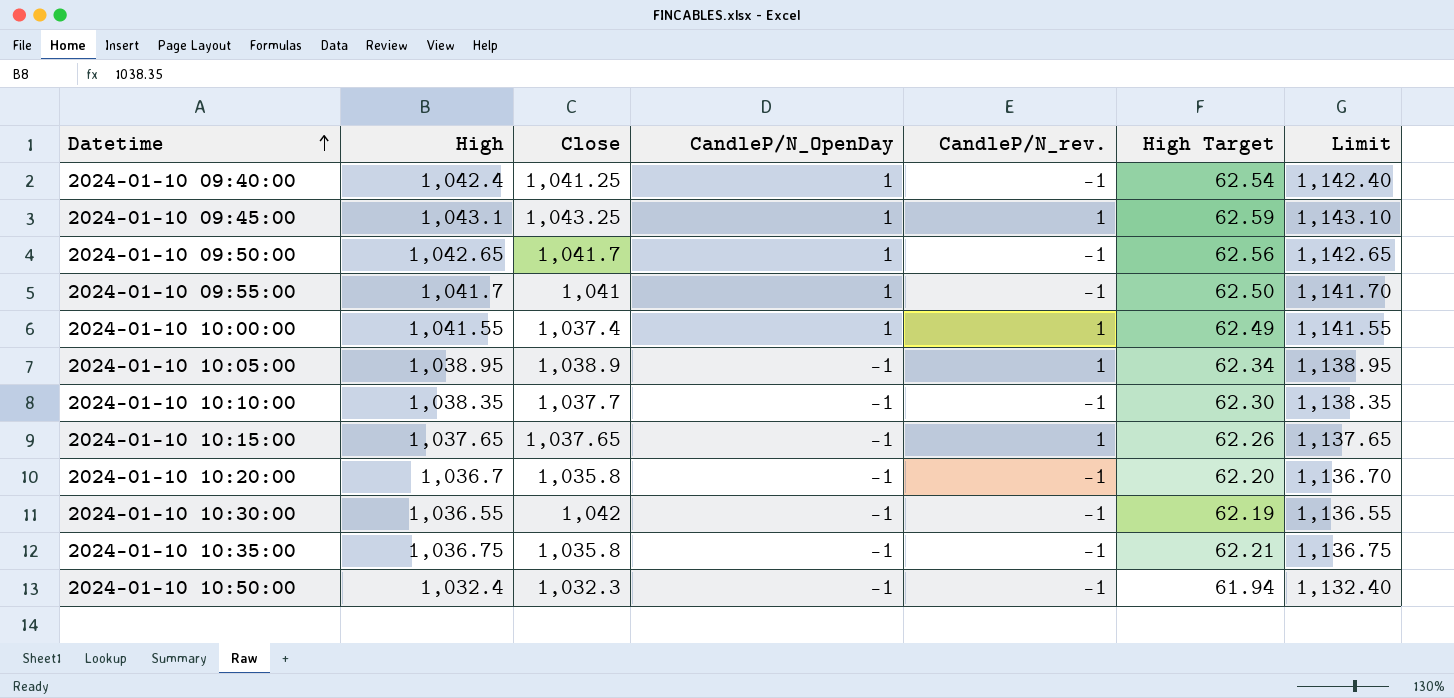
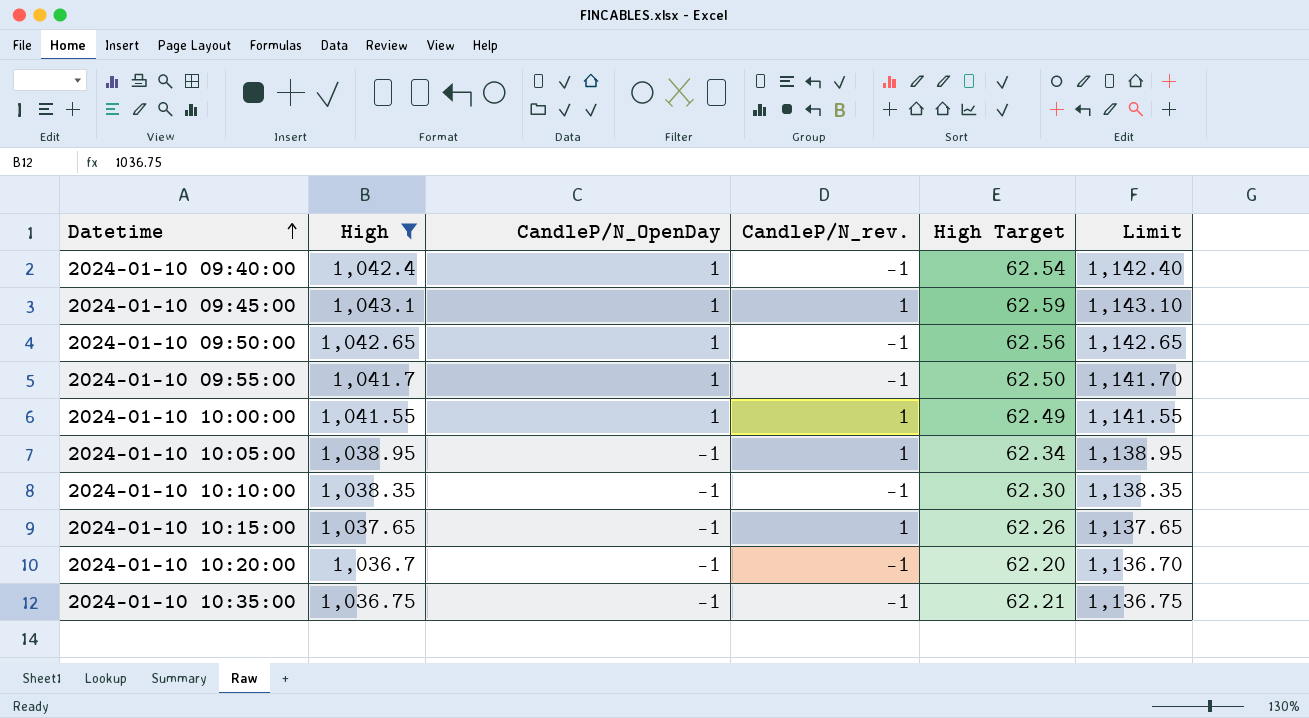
filter: none -> High >= 1,036.7
column Close | position: 3 -> none

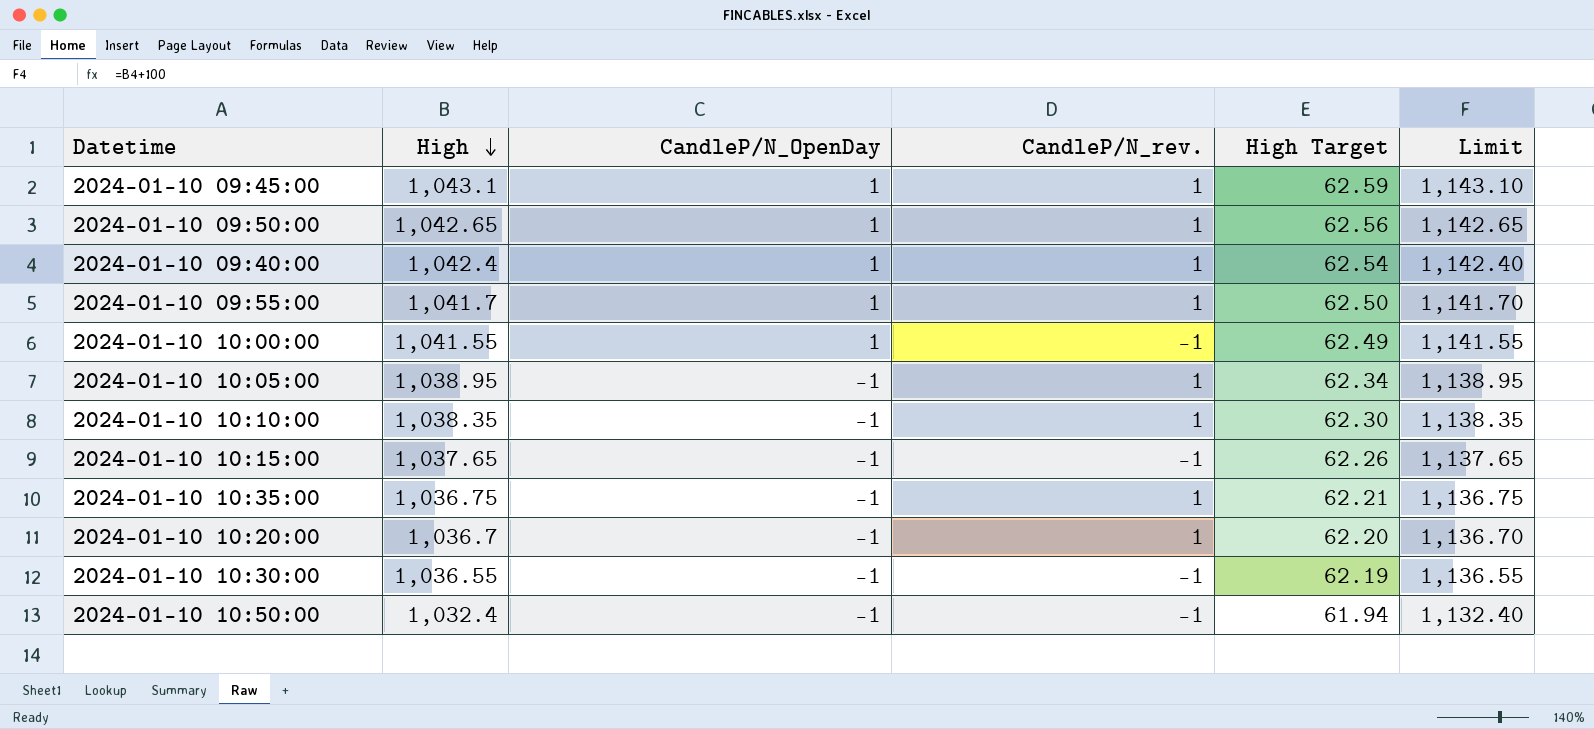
filter: High >= 1,036.7 -> none
row order: Datetime ascending -> High descending
2024-01-10 09:50:00 | CandleP/N_rev.: -1 -> 1
2024-01-10 09:40:00 | CandleP/N_rev.: -1 -> 1
2024-01-10 09:55:00 | CandleP/N_rev.: -1 -> 1
2024-01-10 10:00:00 | CandleP/N_rev.: 1 -> -1
2024-01-10 10:10:00 | CandleP/N_rev.: -1 -> 1
2024-01-10 10:15:00 | CandleP/N_rev.: 1 -> -1
2024-01-10 10:35:00 | CandleP/N_rev.: -1 -> 1
2024-01-10 10:20:00 | CandleP/N_rev.: -1 -> 1

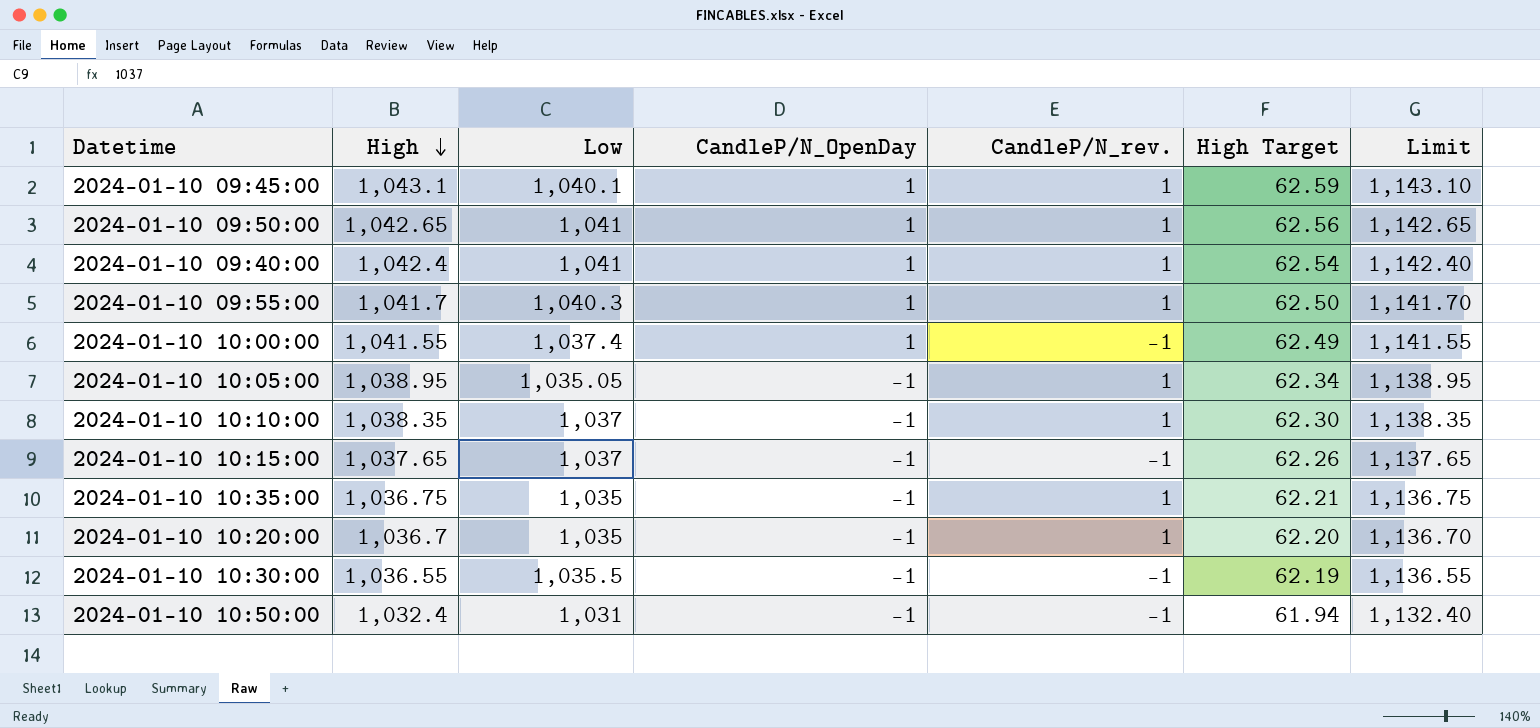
column Low | position: none -> 3

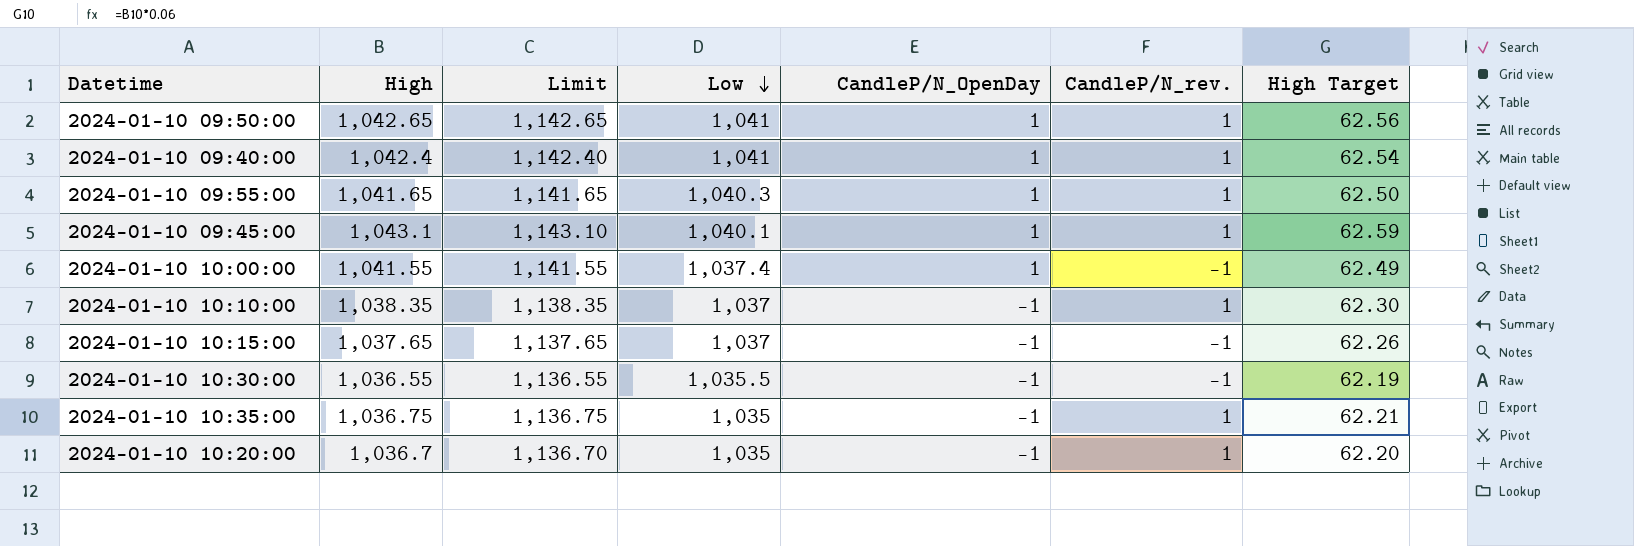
row order: High descending -> Low descending
column Limit | position: 7 -> 3
row 2024-01-10 10:05:00: 1,038.95 | 1,035.05 | -1 | 1 | 62.34 | 1,138.95 -> none
row 2024-01-10 10:50:00: 1,032.4 | 1,031 | -1 | -1 | 61.94 | 1,132.40 -> none
2024-01-10 09:55:00 | High: 1,041.7 -> 1,041.65
2024-01-10 09:55:00 | Limit: 1,141.70 -> 1,141.65

